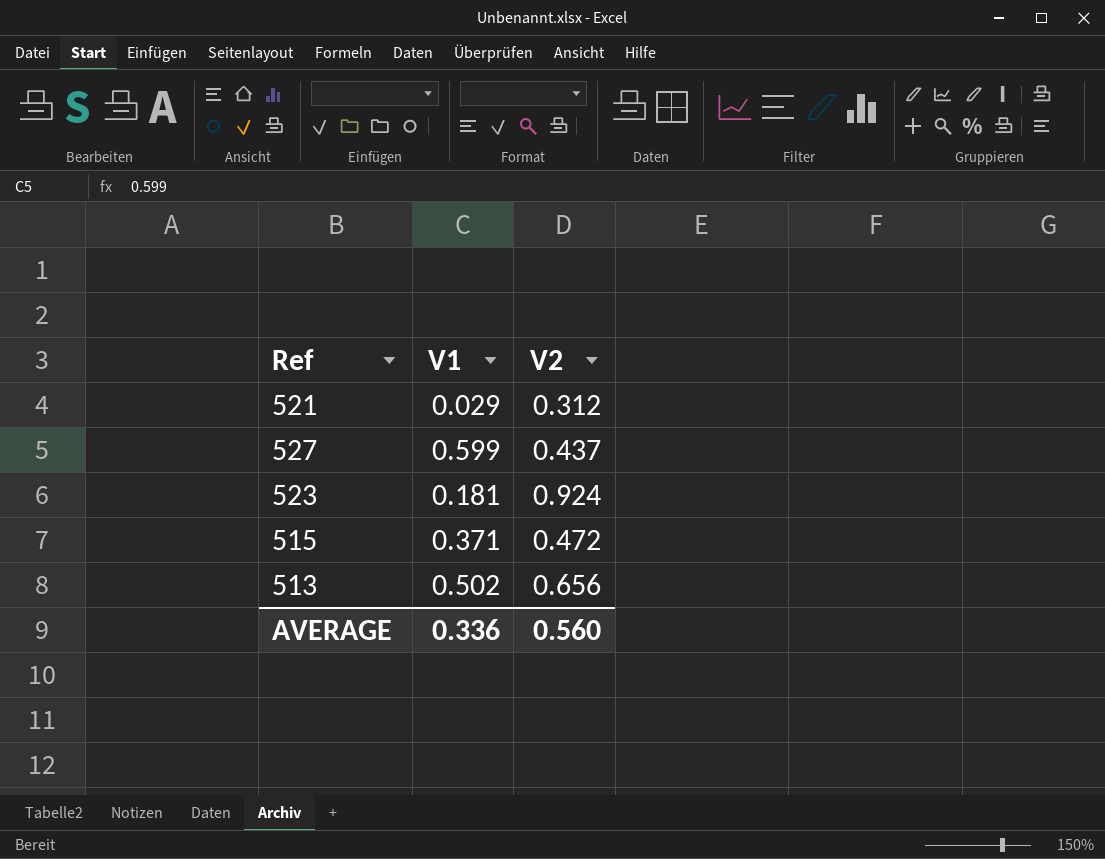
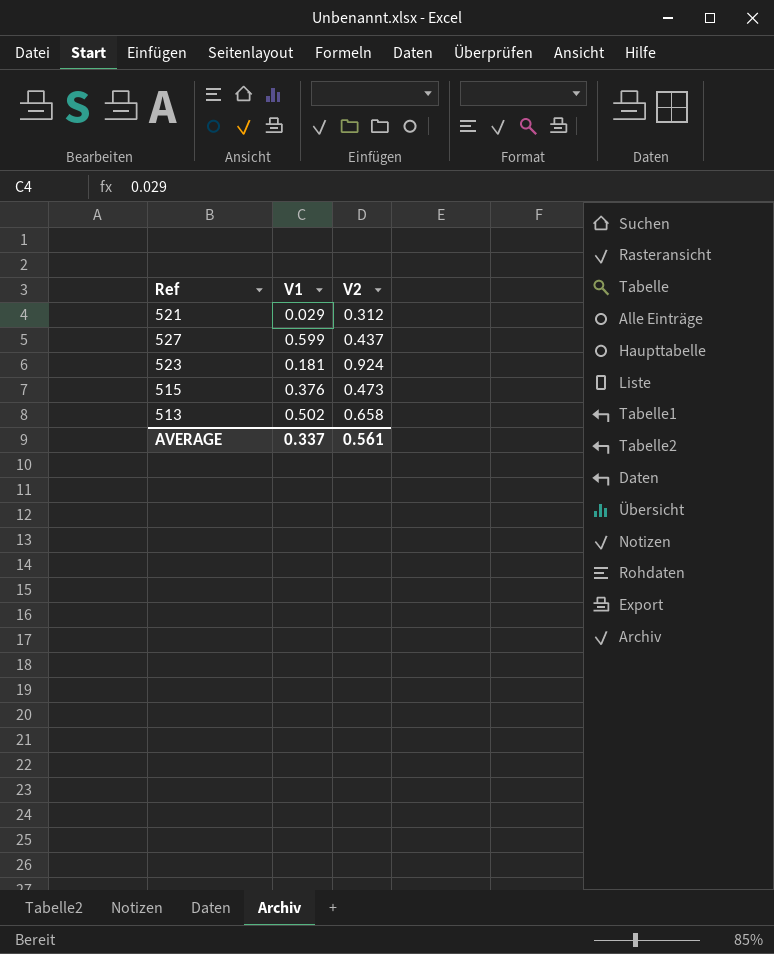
515 | V1: 0.371 -> 0.376
515 | V2: 0.472 -> 0.473
513 | V2: 0.656 -> 0.658
AVERAGE | V1: 0.336 -> 0.337
AVERAGE | V2: 0.560 -> 0.561

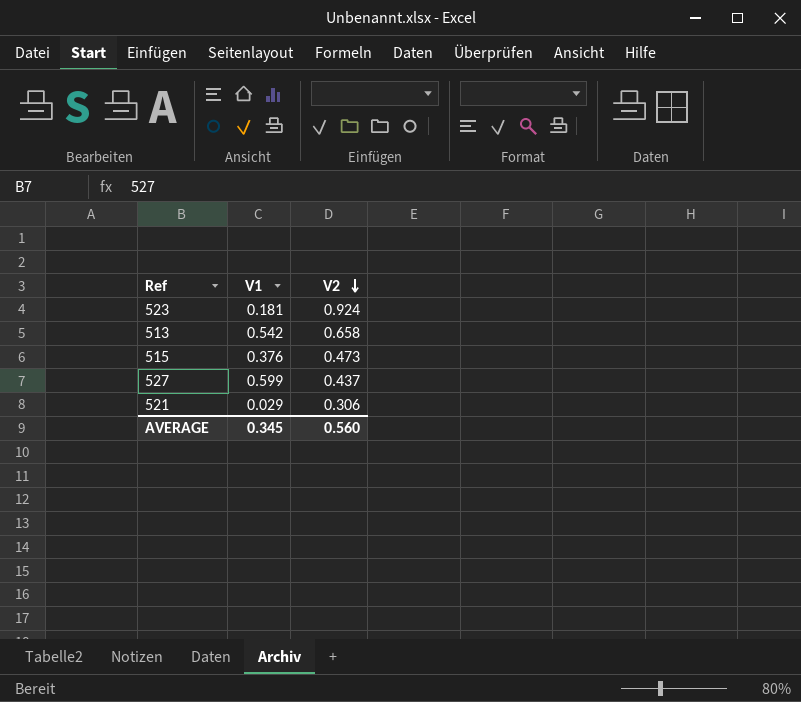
row order: none -> V2 descending
513 | V1: 0.502 -> 0.542
521 | V2: 0.312 -> 0.306
AVERAGE | V1: 0.337 -> 0.345
AVERAGE | V2: 0.561 -> 0.560

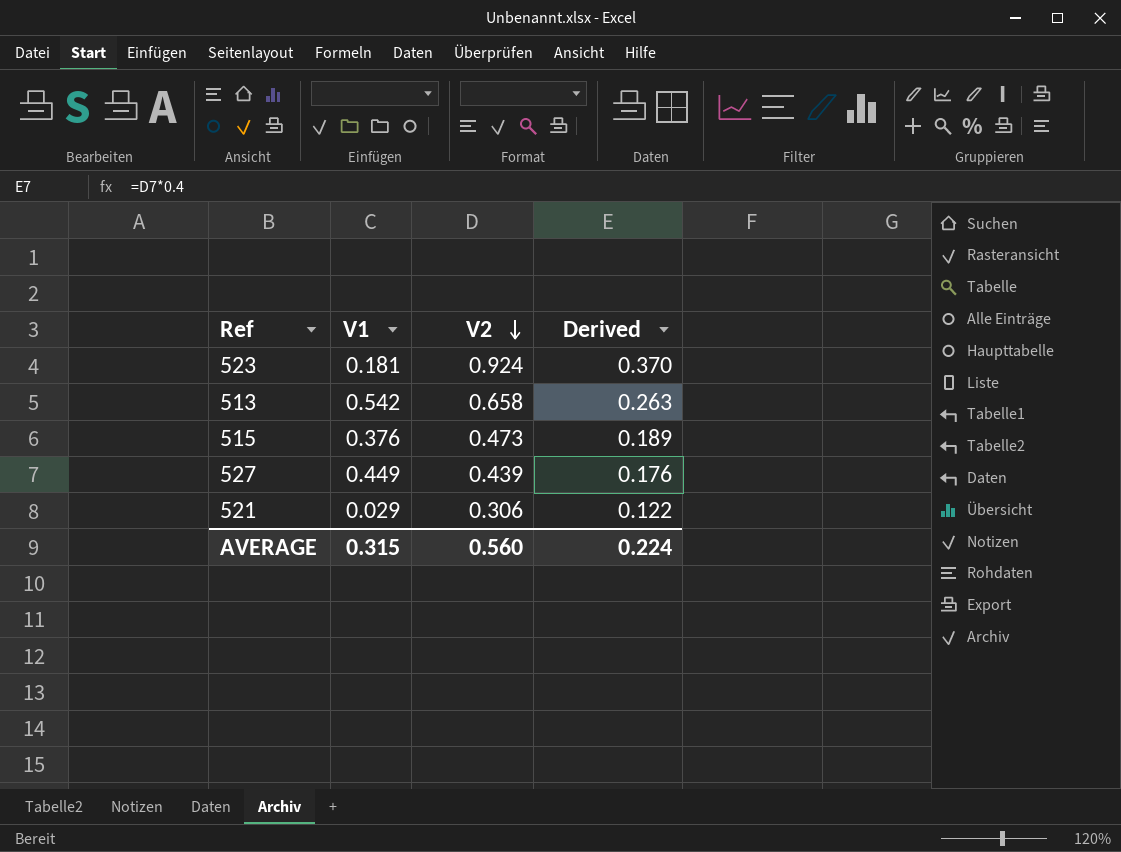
column Derived | formula: none -> [V2] * 0.4
527 | V1: 0.599 -> 0.449
527 | V2: 0.437 -> 0.439
AVERAGE | V1: 0.345 -> 0.315

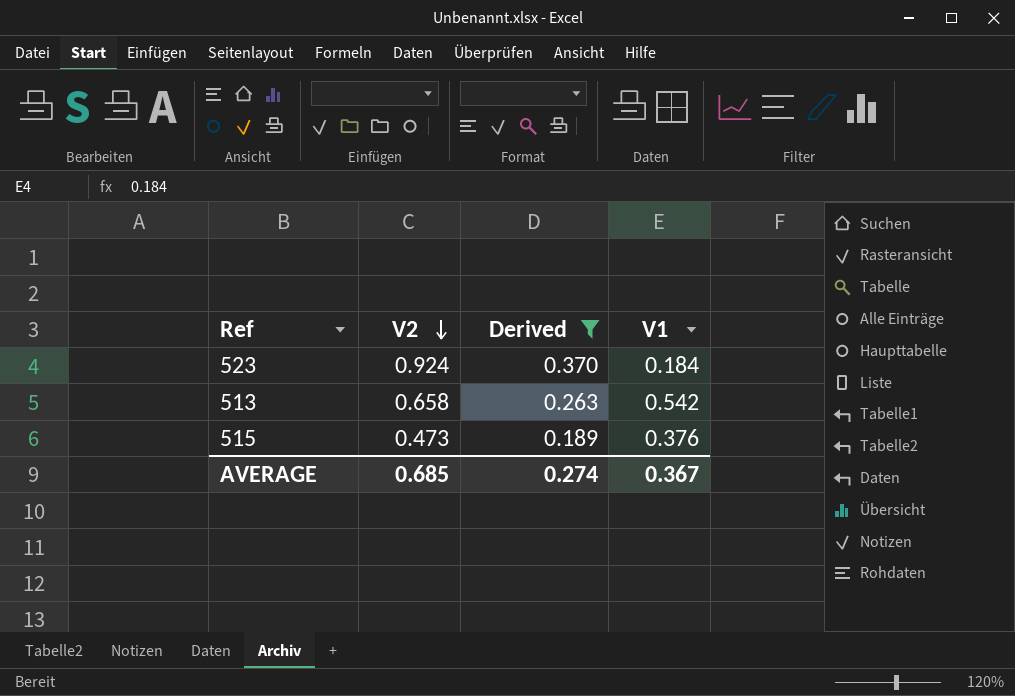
filter: none -> Derived >= 0.189
column V1 | position: 2 -> 4
523 | V1: 0.181 -> 0.184
AVERAGE | V2: 0.560 -> 0.685
AVERAGE | Derived: 0.224 -> 0.274
AVERAGE | V1: 0.315 -> 0.367

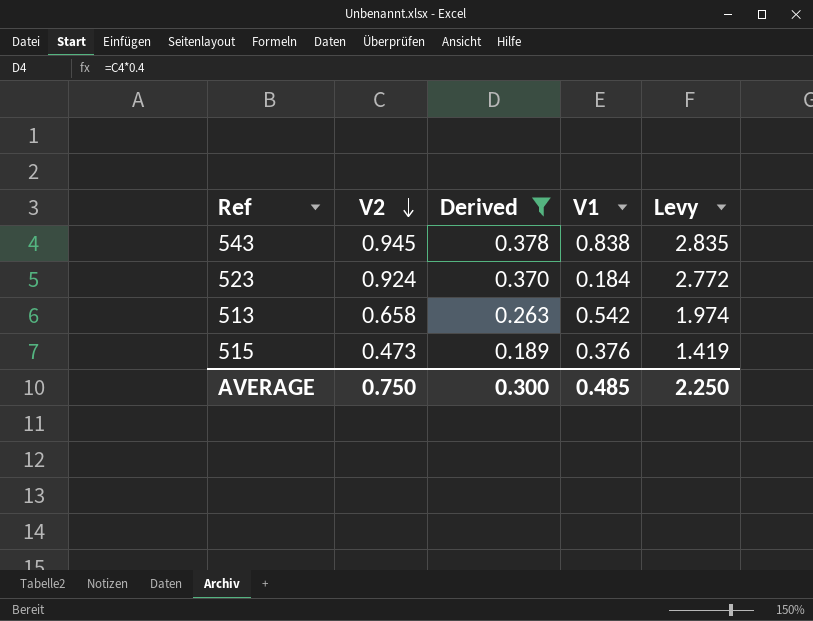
column Levy | formula: none -> [V2] * 3
row 543: none -> 0.945 | 0.378 | 0.838 | 2.835
AVERAGE | V2: 0.685 -> 0.750
AVERAGE | Derived: 0.274 -> 0.300
AVERAGE | V1: 0.367 -> 0.485

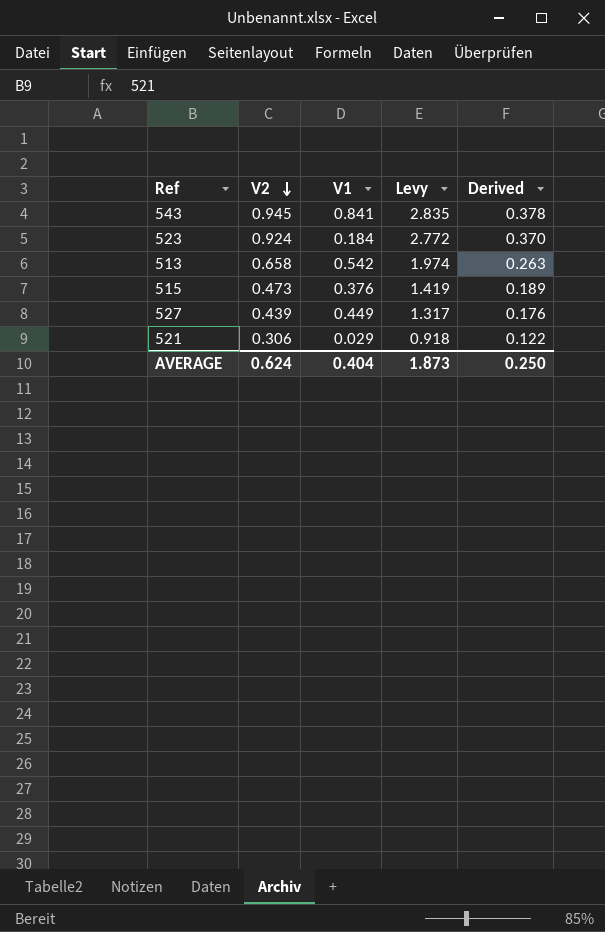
filter: Derived >= 0.189 -> none
column Derived | position: 3 -> 5
543 | V1: 0.838 -> 0.841
AVERAGE | V2: 0.750 -> 0.624
AVERAGE | V1: 0.485 -> 0.404
AVERAGE | Levy: 2.250 -> 1.873
AVERAGE | Derived: 0.300 -> 0.250

